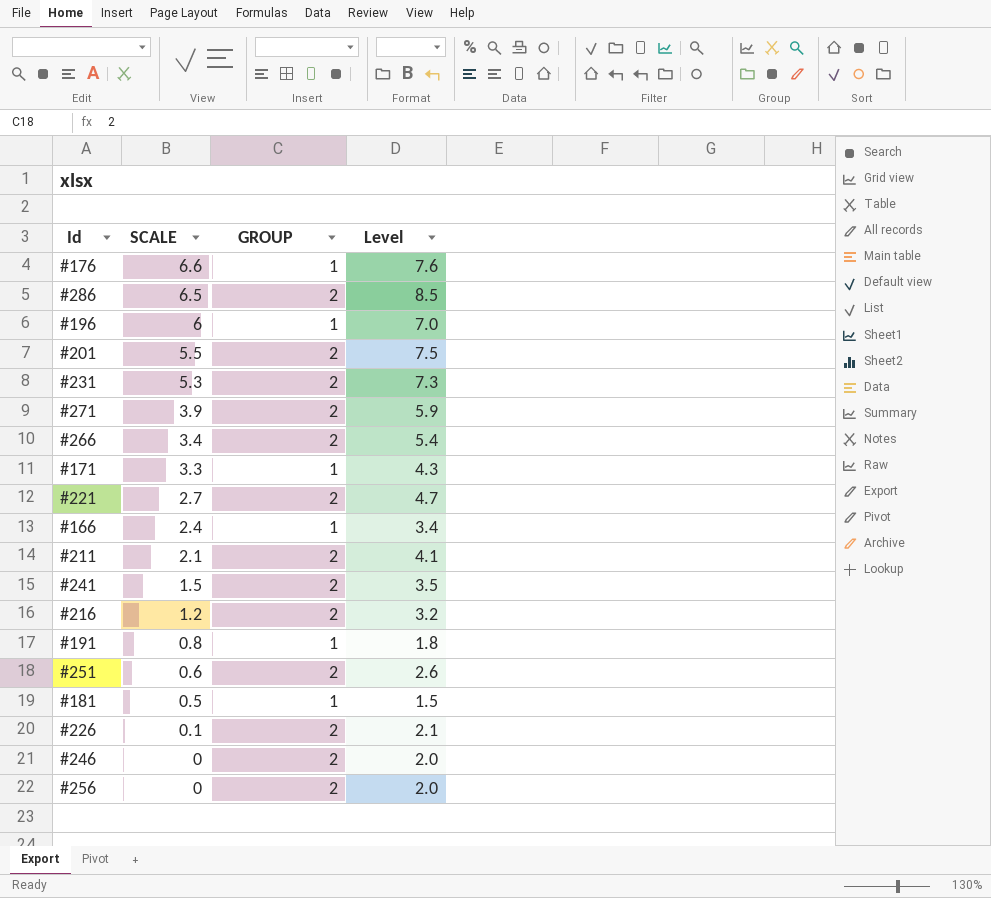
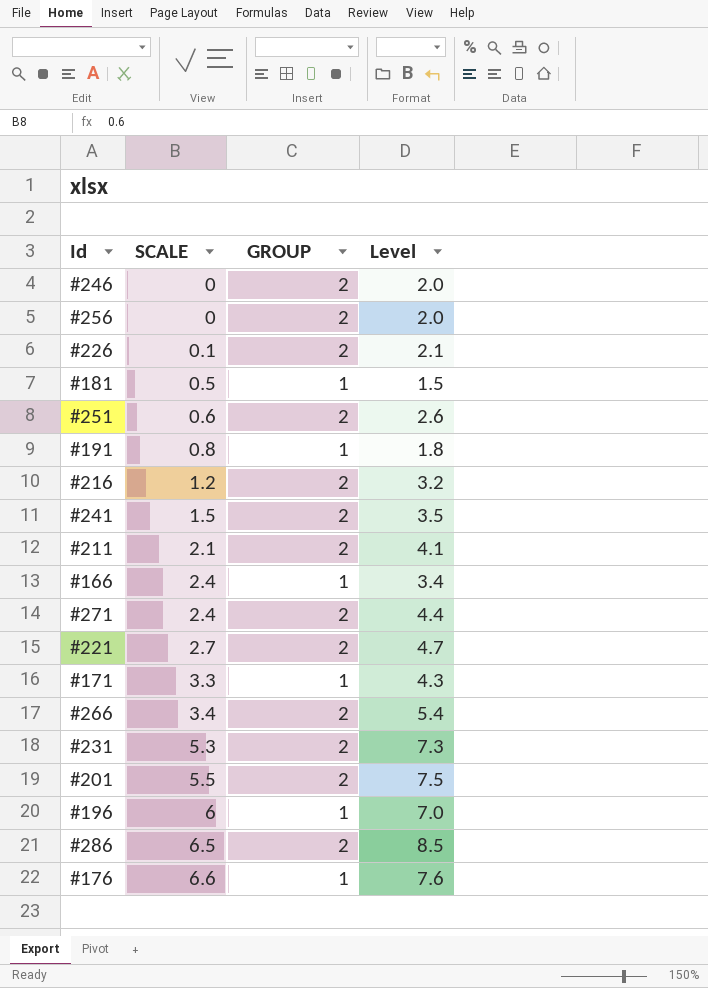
row order: SCALE descending -> SCALE ascending
#271 | SCALE: 3.9 -> 2.4
#271 | Level: 5.9 -> 4.4

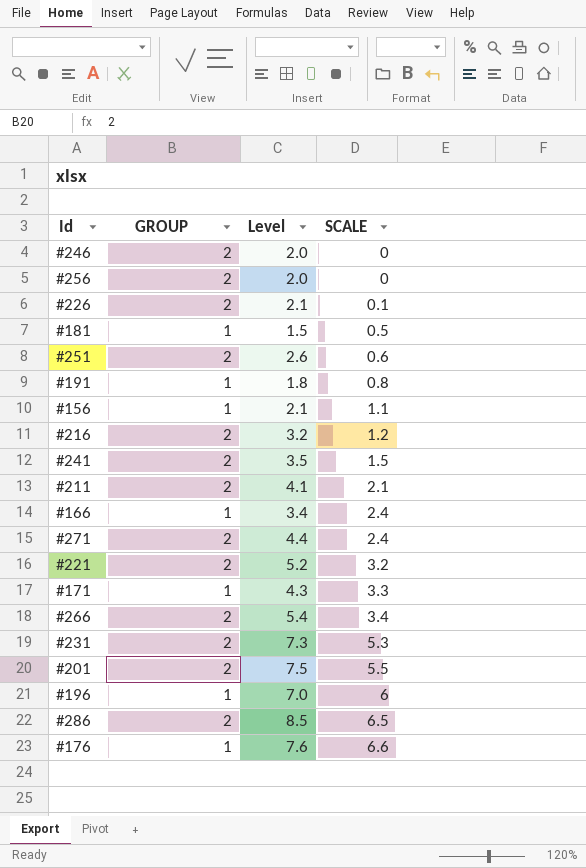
column SCALE | position: 2 -> 4
row #156: none -> 1 | 2.1 | 1.1
#221 | Level: 4.7 -> 5.2
#221 | SCALE: 2.7 -> 3.2

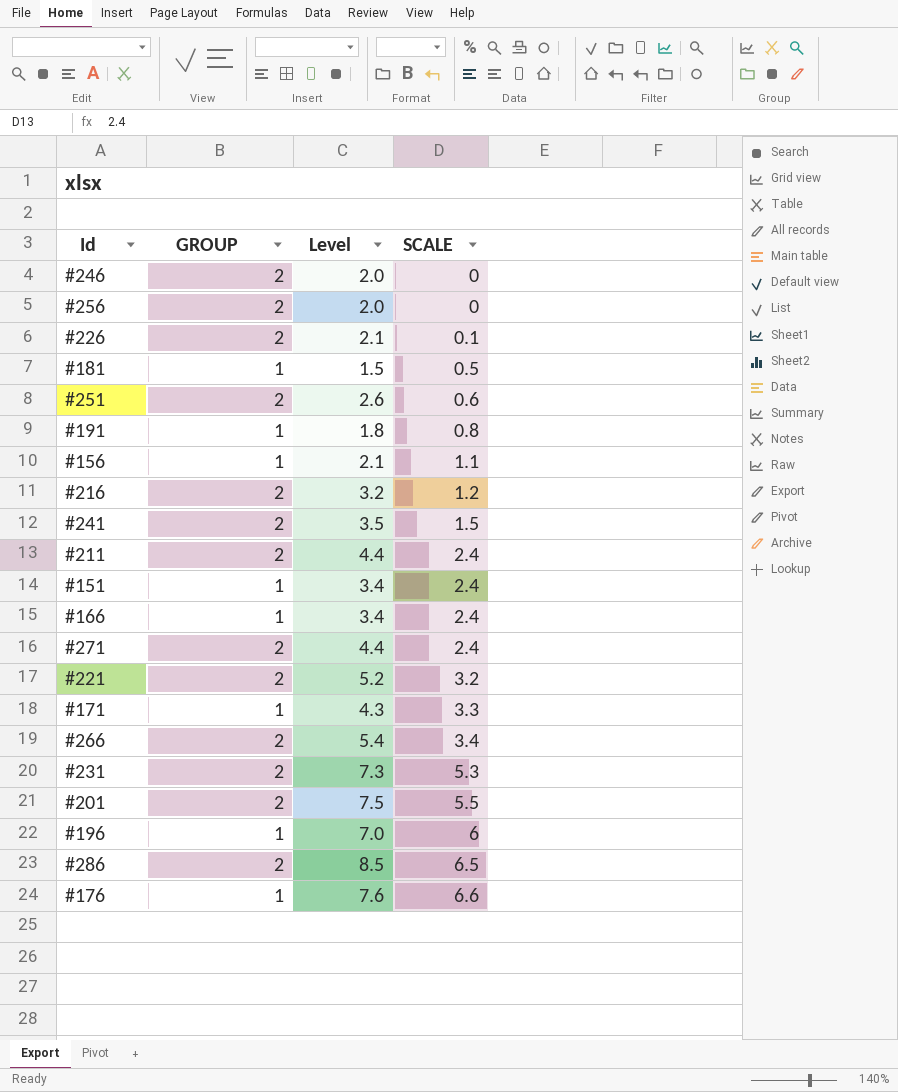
#211 | Level: 4.1 -> 4.4
#211 | SCALE: 2.1 -> 2.4
row #151: none -> 1 | 3.4 | 2.4

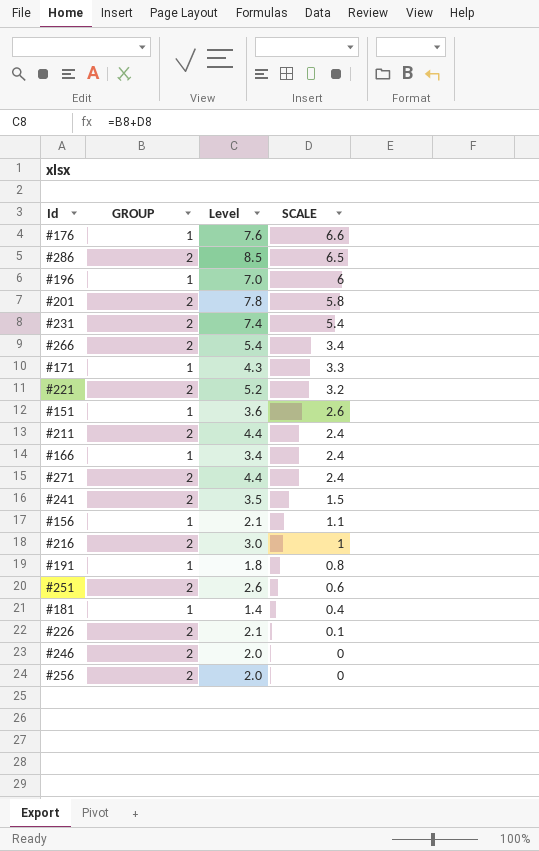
row order: SCALE ascending -> SCALE descending
#201 | Level: 7.5 -> 7.8
#201 | SCALE: 5.5 -> 5.8
#231 | Level: 7.3 -> 7.4
#231 | SCALE: 5.3 -> 5.4
#151 | Level: 3.4 -> 3.6
#151 | SCALE: 2.4 -> 2.6
#216 | Level: 3.2 -> 3.0
#216 | SCALE: 1.2 -> 1
#181 | Level: 1.5 -> 1.4
#181 | SCALE: 0.5 -> 0.4

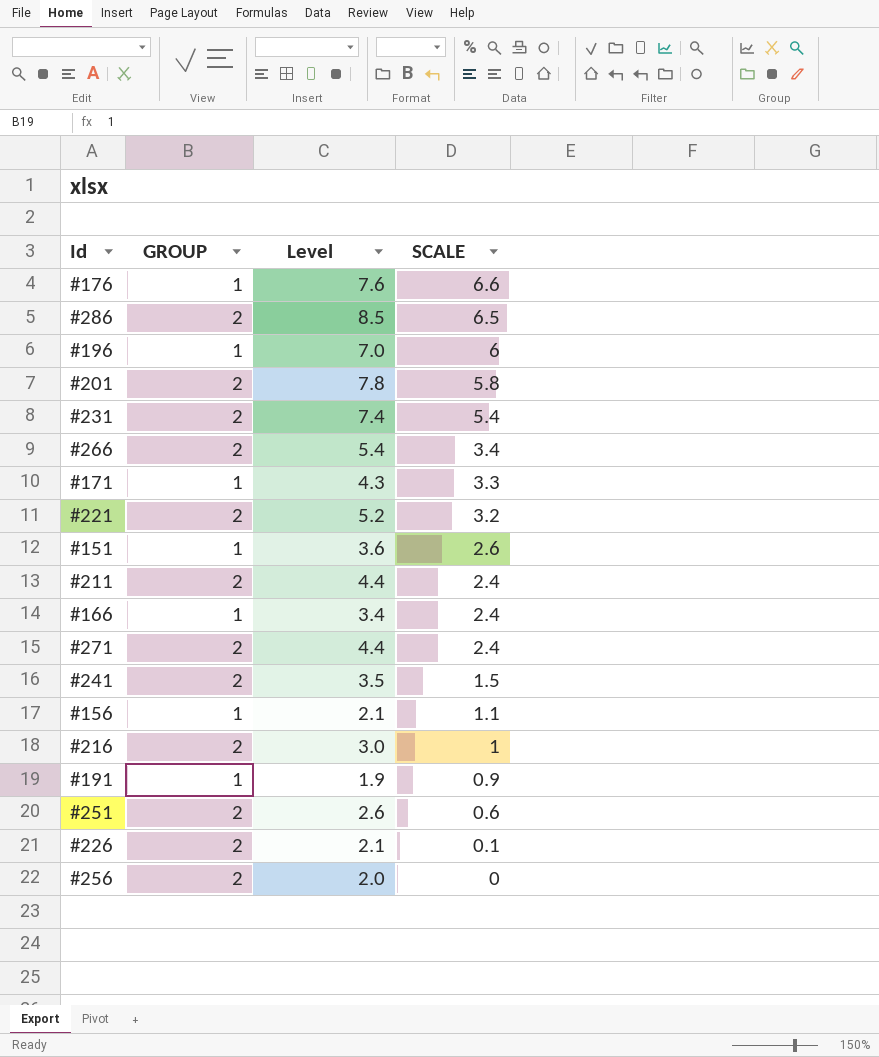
row #181: 1 | 1.4 | 0.4 -> none
row #246: 2 | 2.0 | 0 -> none
#191 | Level: 1.8 -> 1.9
#191 | SCALE: 0.8 -> 0.9

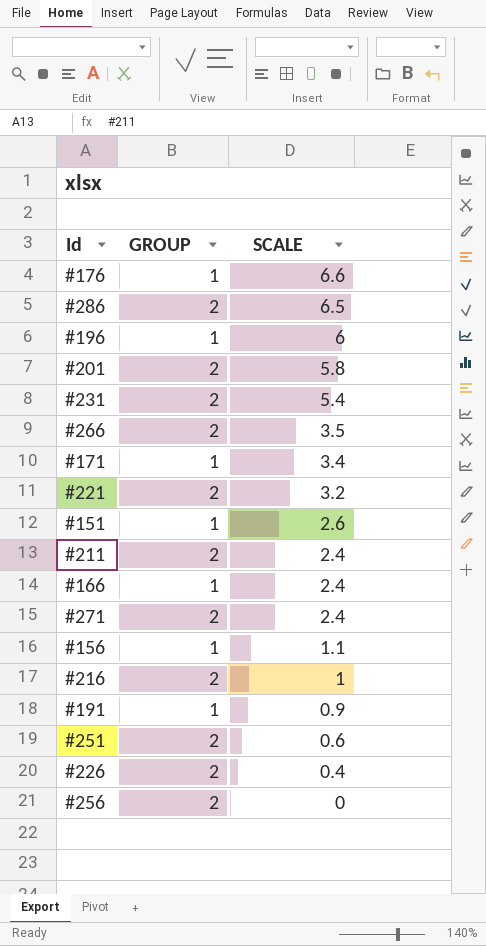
column Level | formula: [GROUP] + [SCALE] -> none
row #241: 2 | 3.5 | 1.5 -> none
#266 | SCALE: 3.4 -> 3.5
#171 | SCALE: 3.3 -> 3.4
#226 | SCALE: 0.1 -> 0.4

